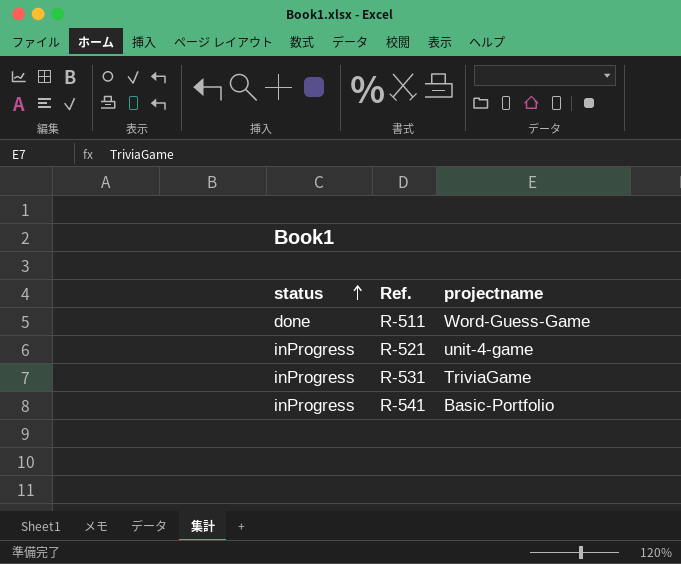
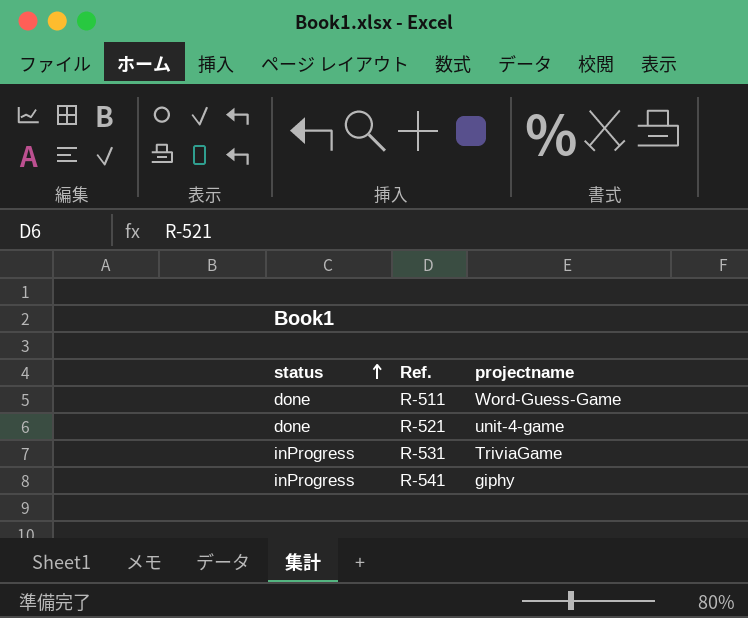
R-521 | status: inProgress -> done
R-541 | projectname: Basic-Portfolio -> giphy

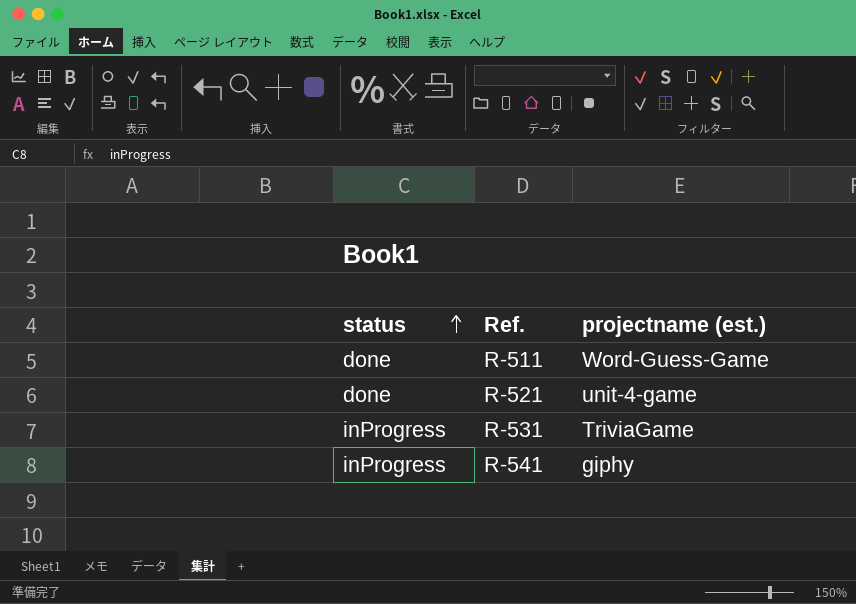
column name: projectname -> projectname (est.)

